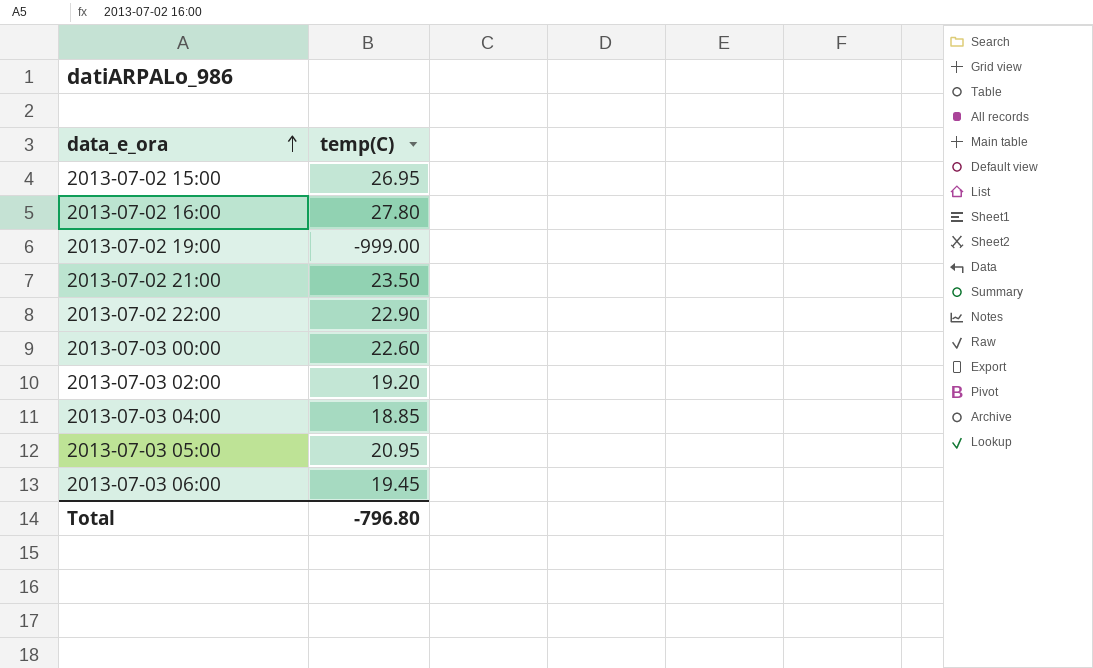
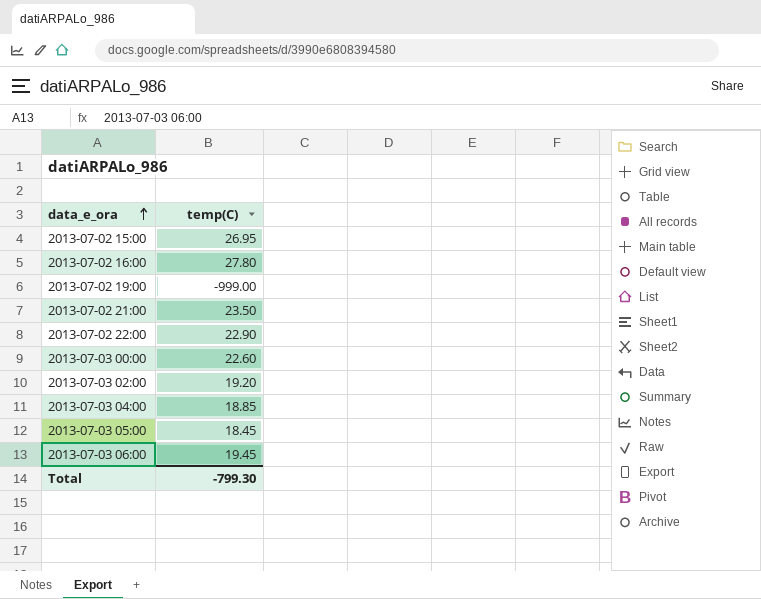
2013-07-03 05:00 | temp(C): 20.95 -> 18.45
Total | temp(C): -796.80 -> -799.30

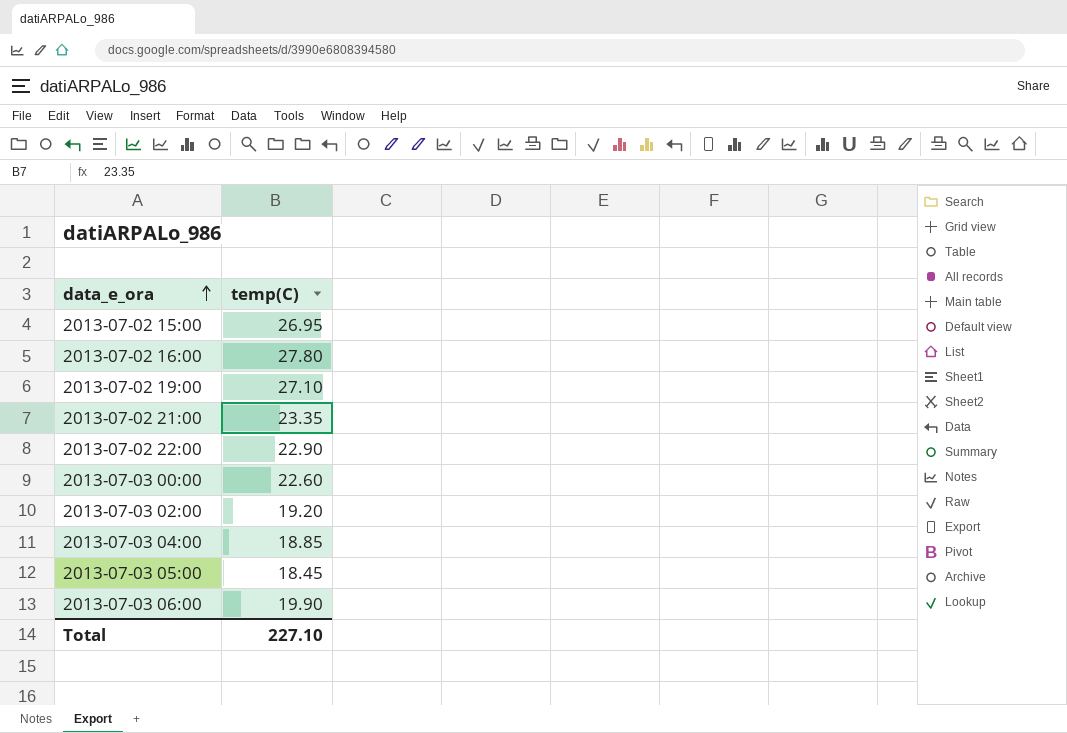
2013-07-02 19:00 | temp(C): -999.00 -> 27.10
2013-07-02 21:00 | temp(C): 23.50 -> 23.35
2013-07-03 06:00 | temp(C): 19.45 -> 19.90
Total | temp(C): -799.30 -> 227.10

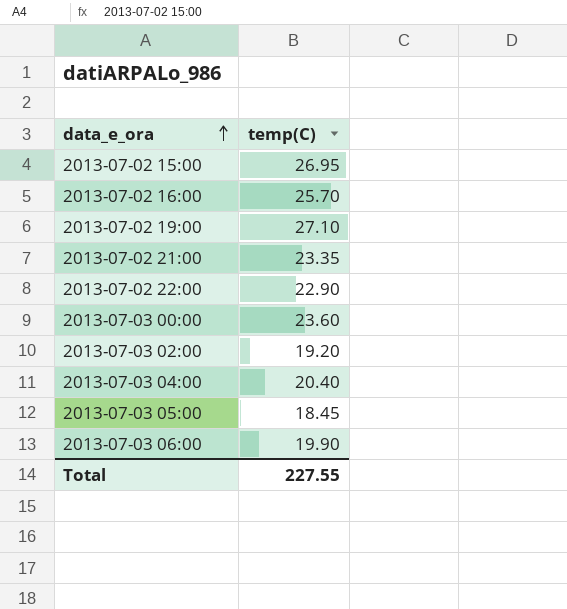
2013-07-02 16:00 | temp(C): 27.80 -> 25.70
2013-07-03 00:00 | temp(C): 22.60 -> 23.60
2013-07-03 04:00 | temp(C): 18.85 -> 20.40
Total | temp(C): 227.10 -> 227.55

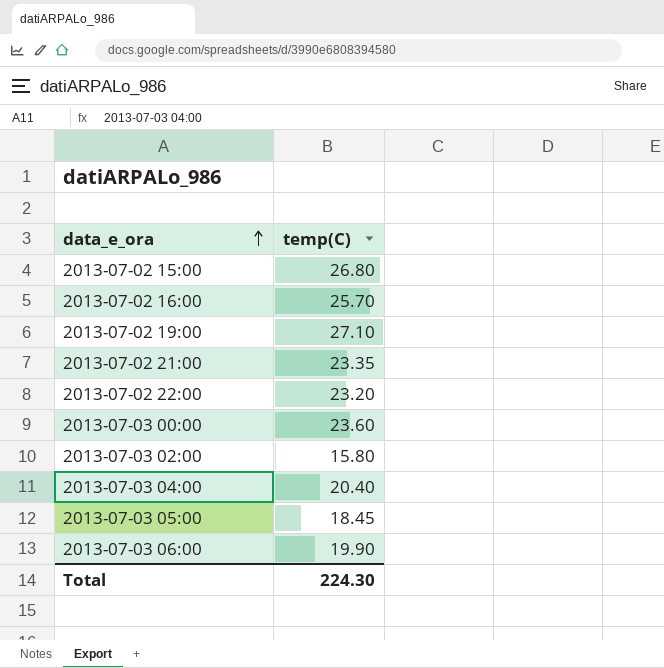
2013-07-02 15:00 | temp(C): 26.95 -> 26.80
2013-07-02 22:00 | temp(C): 22.90 -> 23.20
2013-07-03 02:00 | temp(C): 19.20 -> 15.80
Total | temp(C): 227.55 -> 224.30

